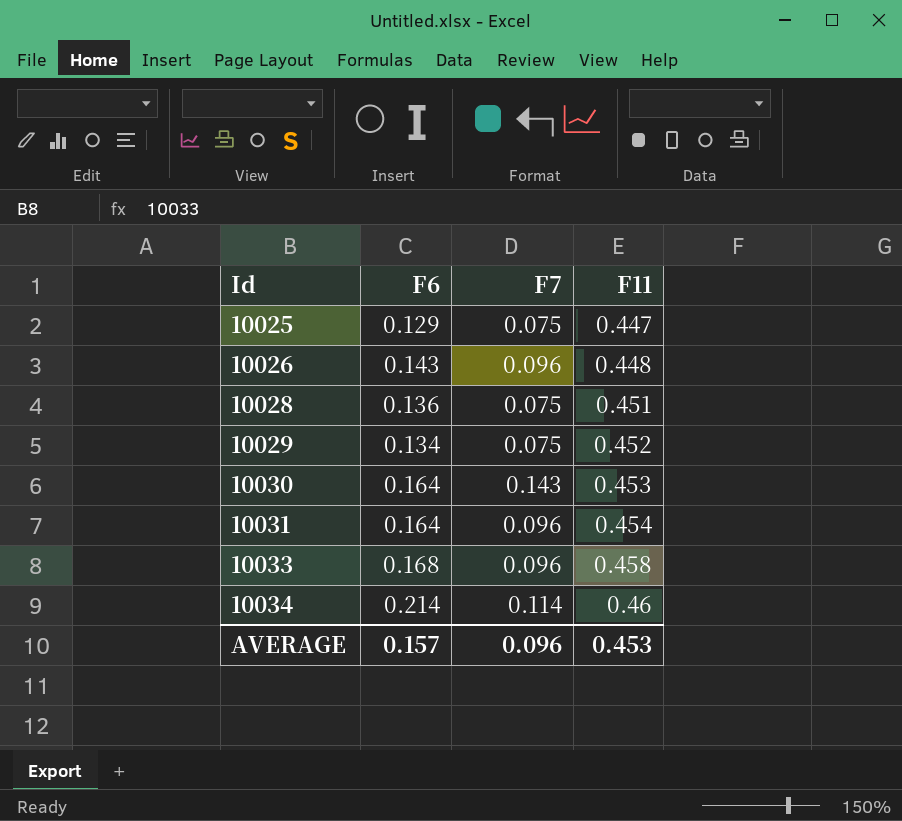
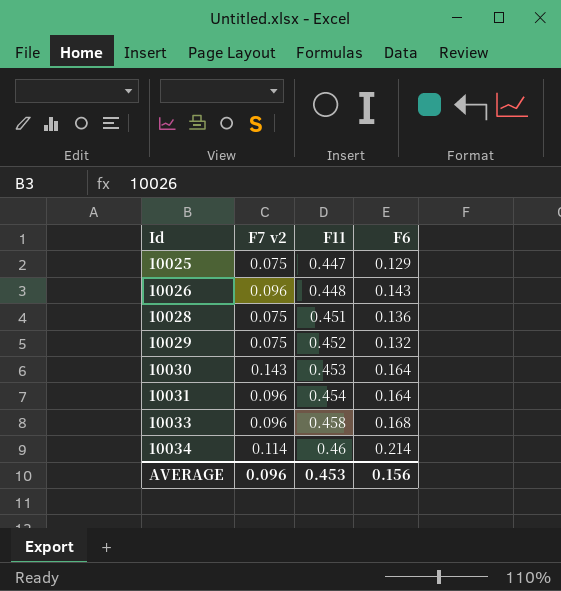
column name: F7 -> F7 v2
column F6 | position: 2 -> 4
10029 | F6: 0.134 -> 0.132
AVERAGE | F6: 0.157 -> 0.156

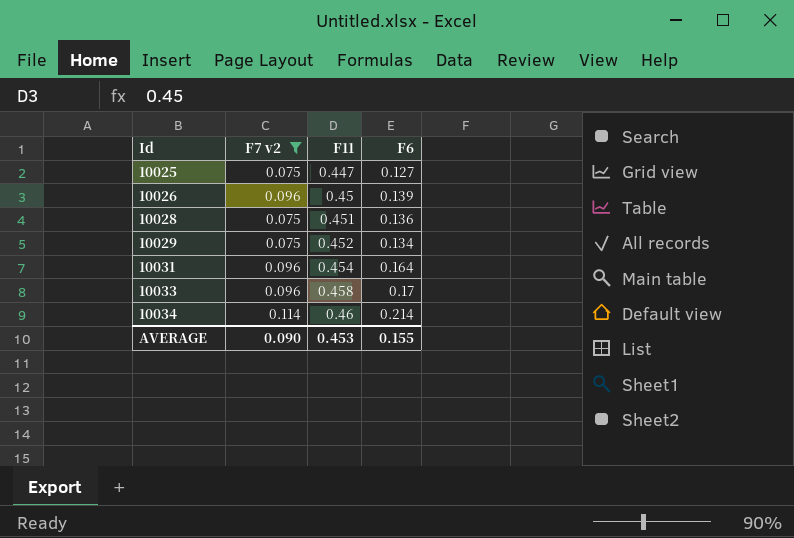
filter: none -> F7 v2 != 0.143
10025 | F6: 0.129 -> 0.127
10026 | F11: 0.448 -> 0.45
10026 | F6: 0.143 -> 0.139
10029 | F6: 0.132 -> 0.134
10033 | F6: 0.168 -> 0.17
AVERAGE | F7 v2: 0.096 -> 0.090
AVERAGE | F6: 0.156 -> 0.155

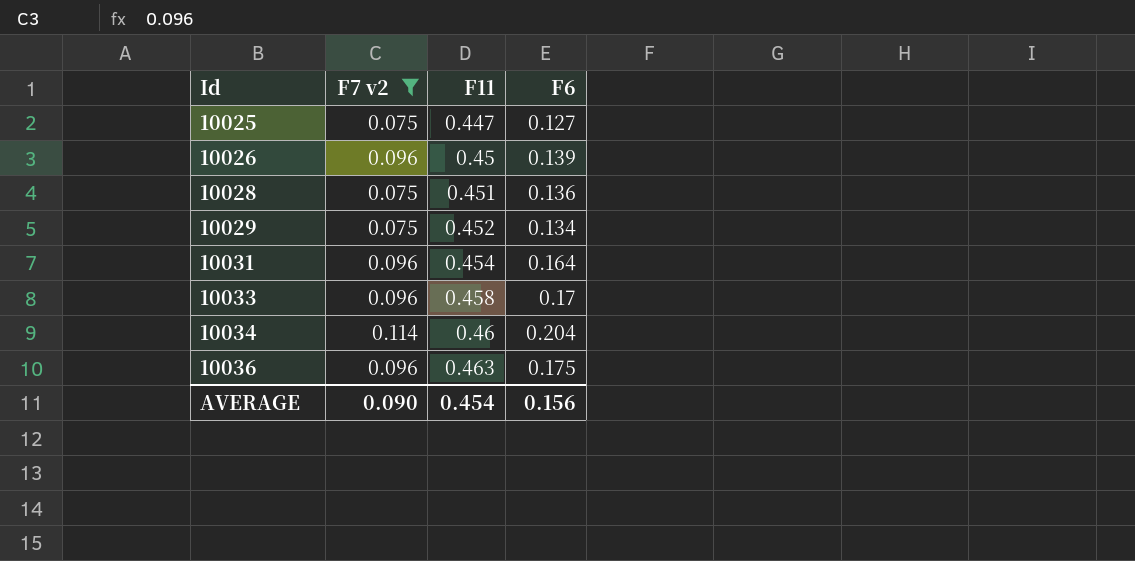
10034 | F6: 0.214 -> 0.204
row 10036: none -> 0.096 | 0.463 | 0.175
AVERAGE | F11: 0.453 -> 0.454
AVERAGE | F6: 0.155 -> 0.156

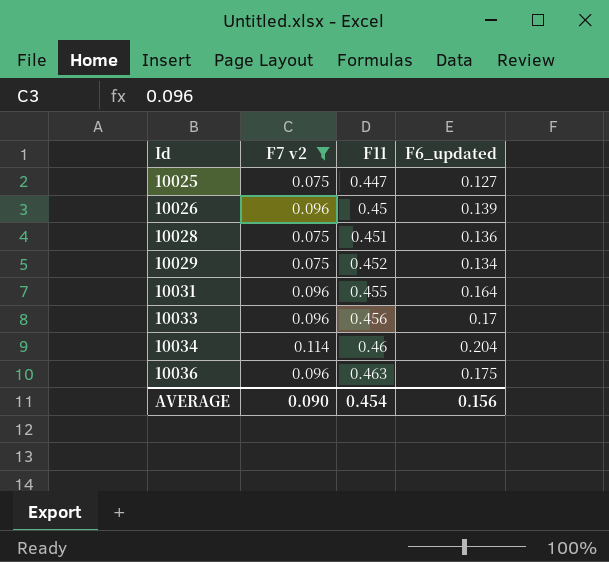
column name: F6 -> F6_updated
10031 | F11: 0.454 -> 0.455
10033 | F11: 0.458 -> 0.456

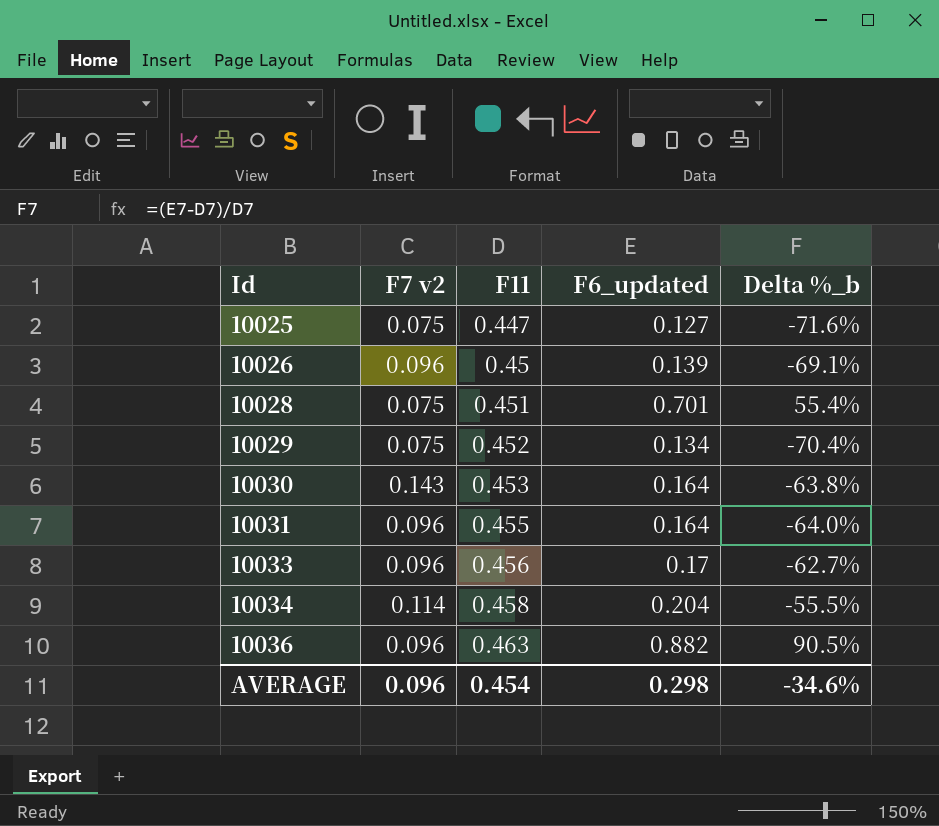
filter: F7 v2 != 0.143 -> none
column Delta %_b | formula: none -> ([F6_updated] - [F11]) / [F11]
10028 | F6_updated: 0.136 -> 0.701
10034 | F11: 0.46 -> 0.458
10036 | F6_updated: 0.175 -> 0.882
AVERAGE | F7 v2: 0.090 -> 0.096
AVERAGE | F6_updated: 0.156 -> 0.298

